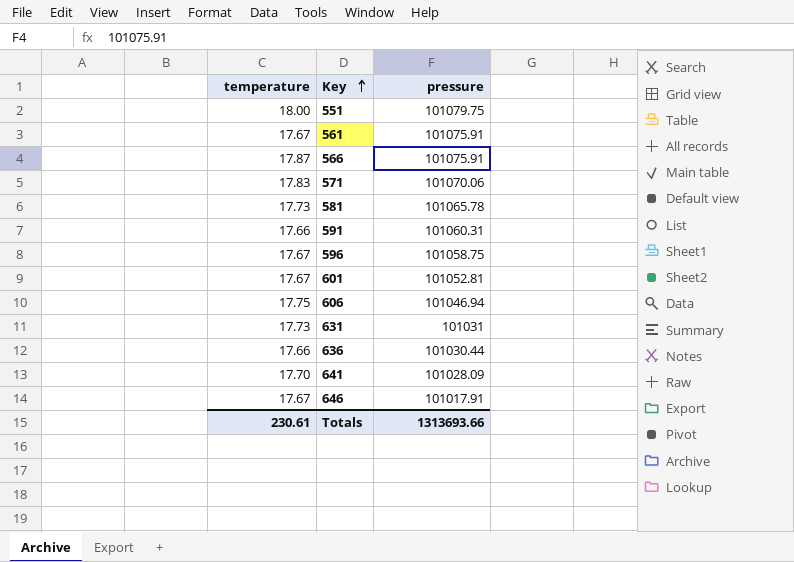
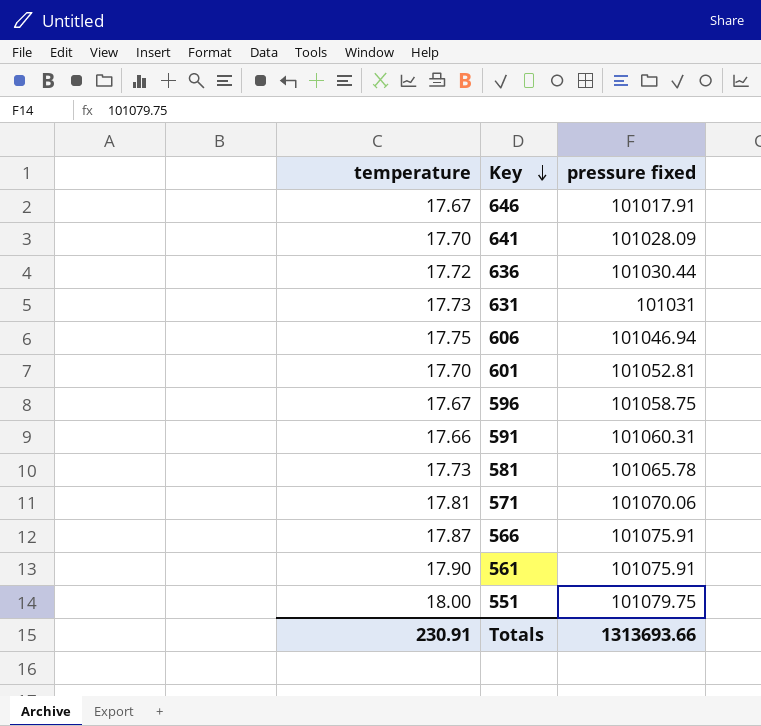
row order: Key ascending -> Key descending
column name: pressure -> pressure fixed
636 | temperature: 17.66 -> 17.72
601 | temperature: 17.67 -> 17.70
571 | temperature: 17.83 -> 17.81
561 | temperature: 17.67 -> 17.90
Totals | temperature: 230.61 -> 230.91

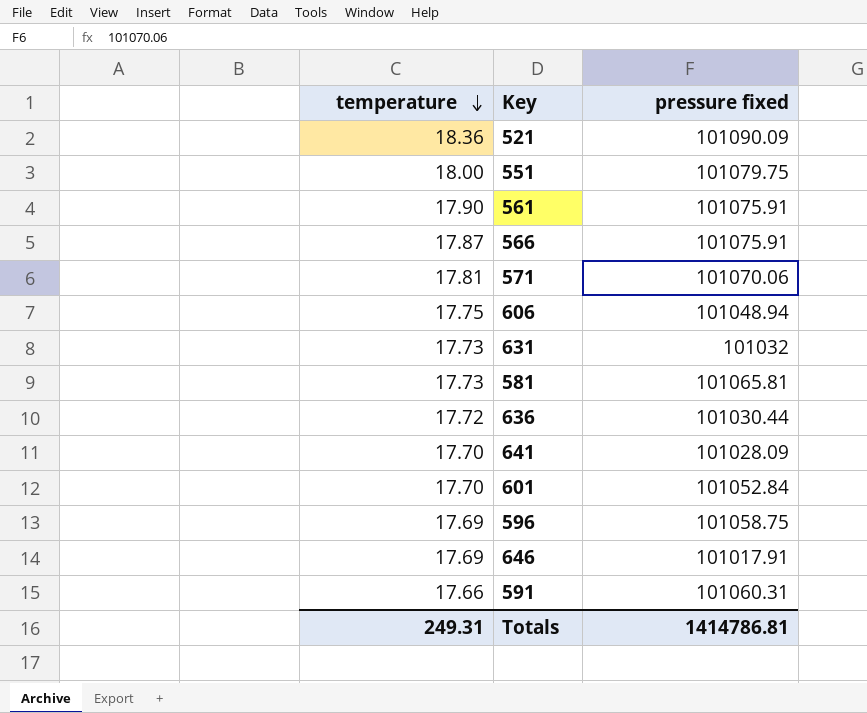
row order: Key descending -> temperature descending
row 521: none -> 18.36 | 101090.09
606 | pressure fixed: 101046.94 -> 101048.94
631 | pressure fixed: 101031 -> 101032
581 | pressure fixed: 101065.78 -> 101065.81
601 | pressure fixed: 101052.81 -> 101052.84
596 | temperature: 17.67 -> 17.69
646 | temperature: 17.67 -> 17.69
Totals | temperature: 230.91 -> 249.31
Totals | pressure fixed: 1313693.66 -> 1414786.81

